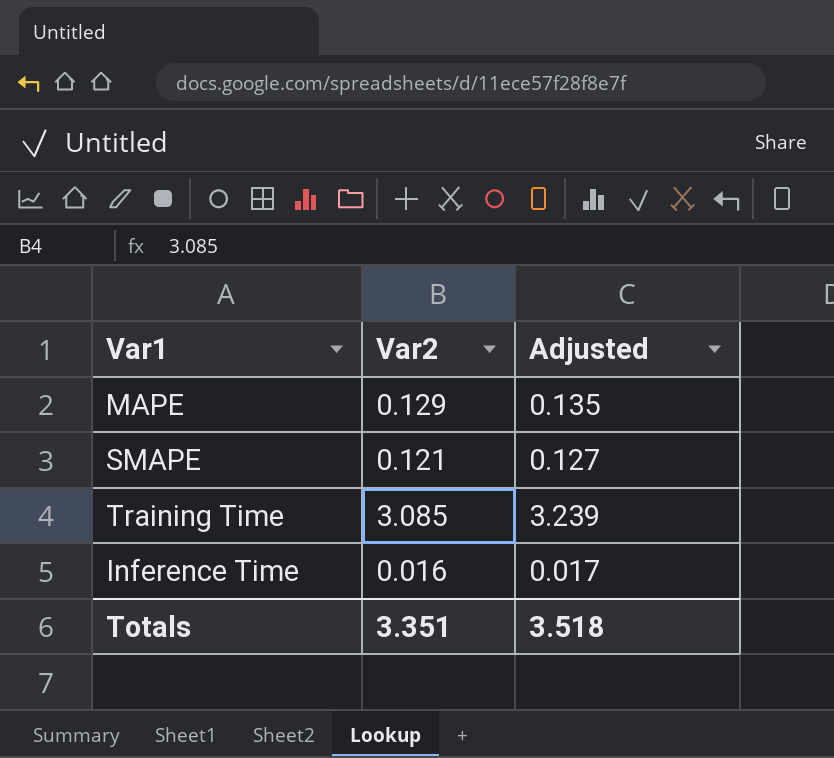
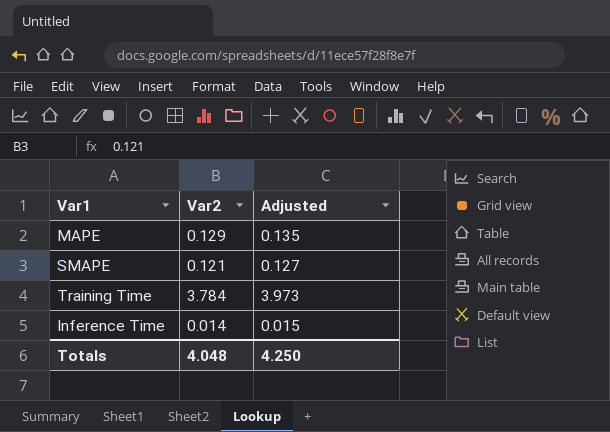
Training Time | Var2: 3.085 -> 3.784
Training Time | Adjusted: 3.239 -> 3.973
Inference Time | Var2: 0.016 -> 0.014
Inference Time | Adjusted: 0.017 -> 0.015
Totals | Var2: 3.351 -> 4.048
Totals | Adjusted: 3.518 -> 4.250

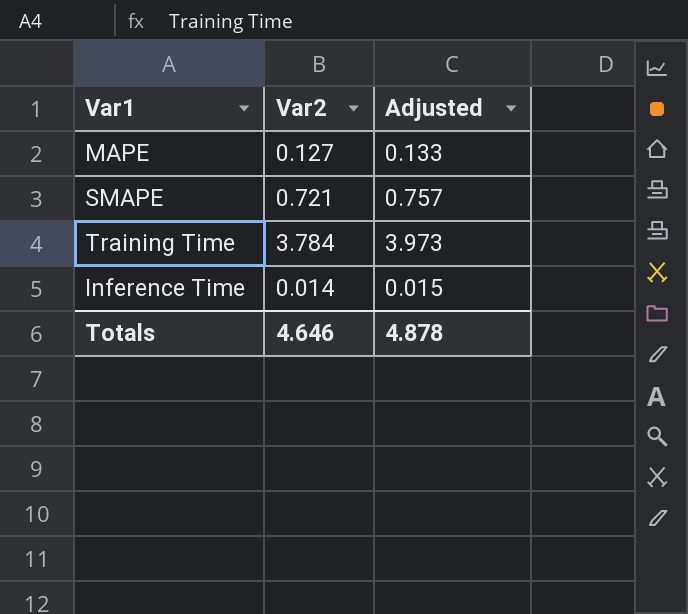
MAPE | Var2: 0.129 -> 0.127
MAPE | Adjusted: 0.135 -> 0.133
SMAPE | Var2: 0.121 -> 0.721
SMAPE | Adjusted: 0.127 -> 0.757
Totals | Var2: 4.048 -> 4.646
Totals | Adjusted: 4.250 -> 4.878

